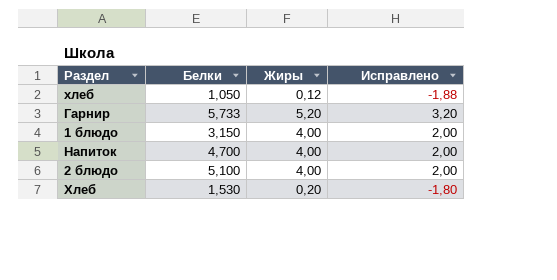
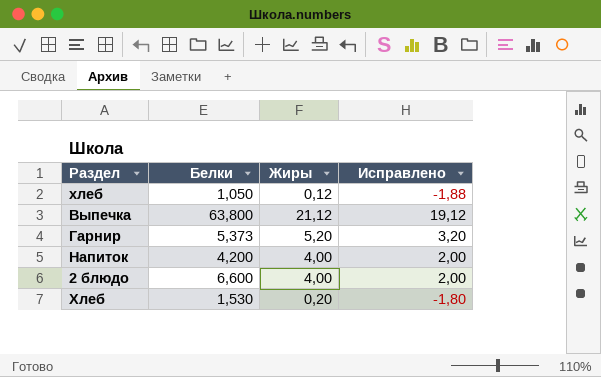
row 1 блюдо: 3,150 | 4,00 | 2,00 -> none
row Выпечка: none -> 63,800 | 21,12 | 19,12
Гарнир | Белки: 5,733 -> 5,373
Напиток | Белки: 4,700 -> 4,200
2 блюдо | Белки: 5,100 -> 6,600

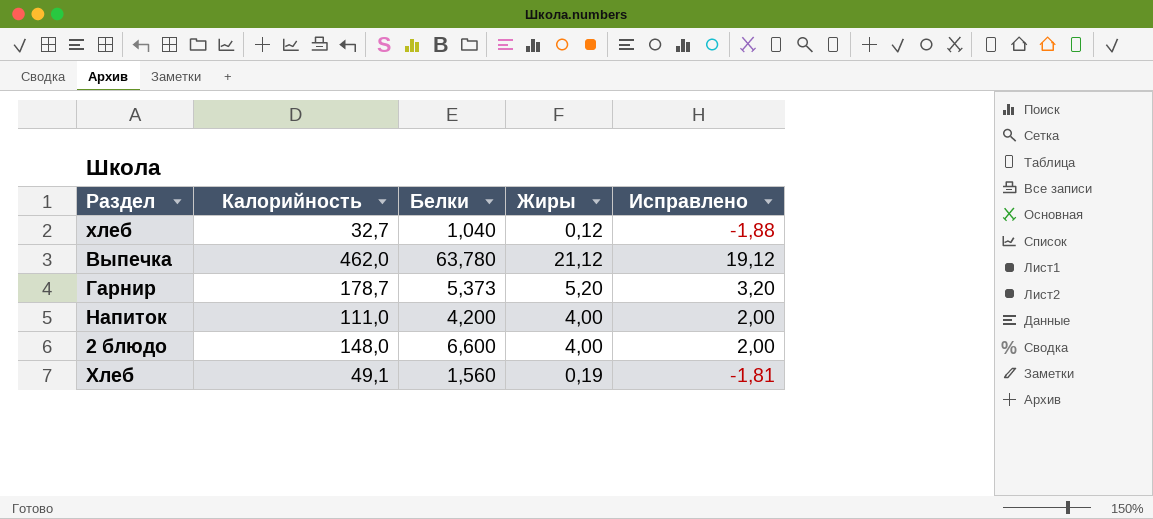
column Калорийность | position: none -> 2
хлеб | Белки: 1,050 -> 1,040
Выпечка | Белки: 63,800 -> 63,780
Хлеб | Белки: 1,530 -> 1,560
Хлеб | Жиры: 0,20 -> 0,19
Хлеб | Исправлено: -1,80 -> -1,81

